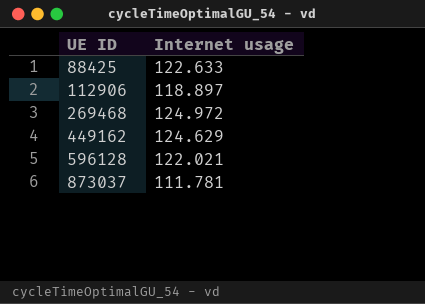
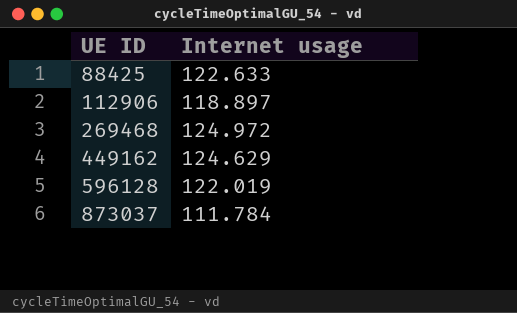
596128 | Internet usage: 122.021 -> 122.019
873037 | Internet usage: 111.781 -> 111.784

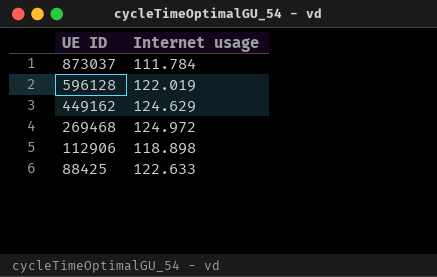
row order: UE ID ascending -> UE ID descending
112906 | Internet usage: 118.897 -> 118.898

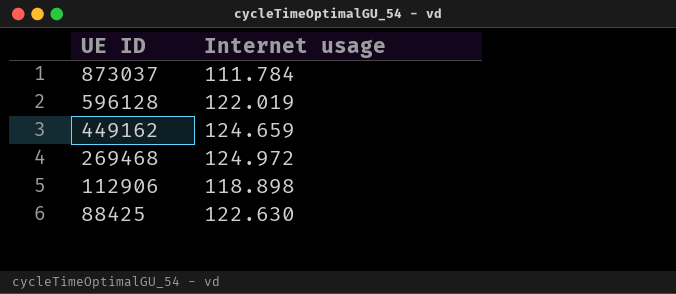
449162 | Internet usage: 124.629 -> 124.659
88425 | Internet usage: 122.633 -> 122.630

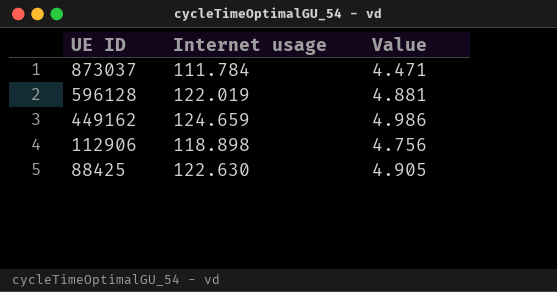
column Value | formula: none -> [Internet usage] * 0.04
row 269468: 124.972 -> none

